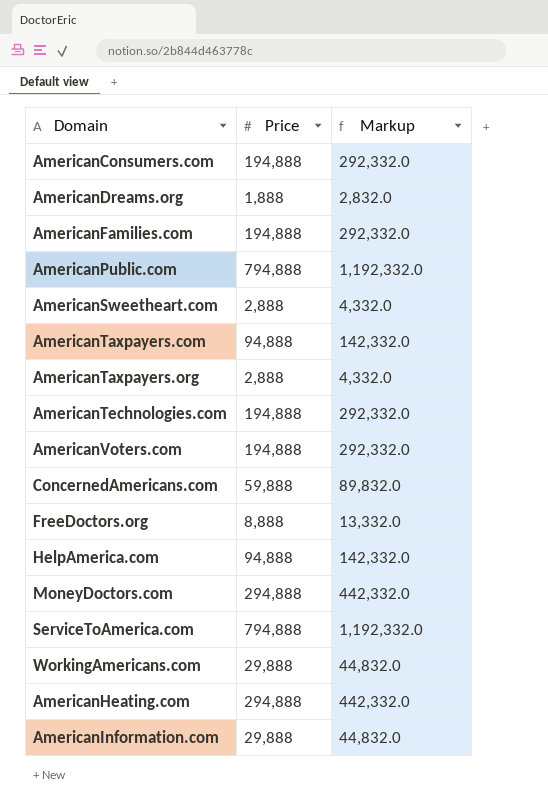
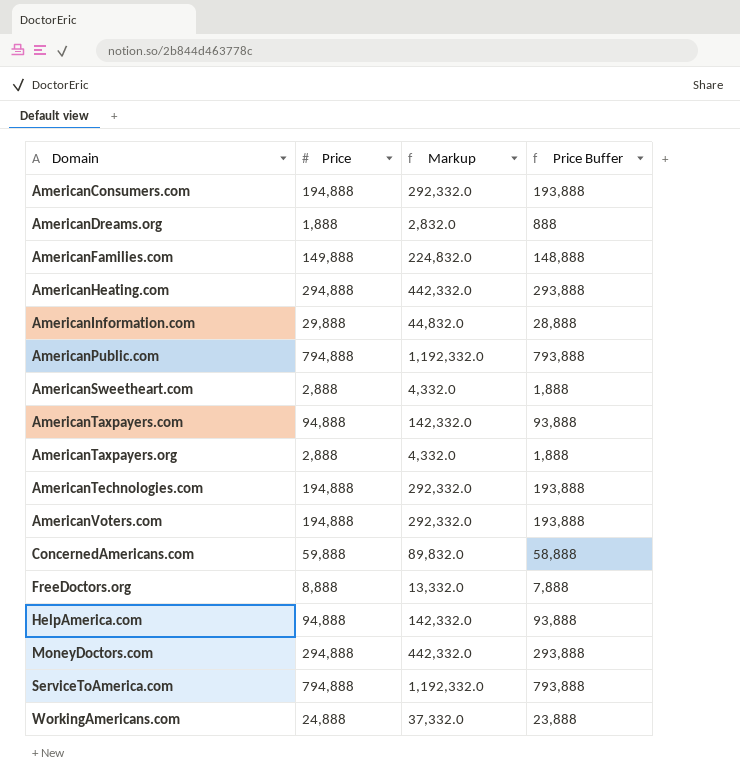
row order: none -> Domain ascending
column Price Buffer | formula: none -> [Price] - 1000
AmericanFamilies.com | Price: 194,888 -> 149,888
AmericanFamilies.com | Markup: 292,332.0 -> 224,832.0
WorkingAmericans.com | Price: 29,888 -> 24,888
WorkingAmericans.com | Markup: 44,832.0 -> 37,332.0

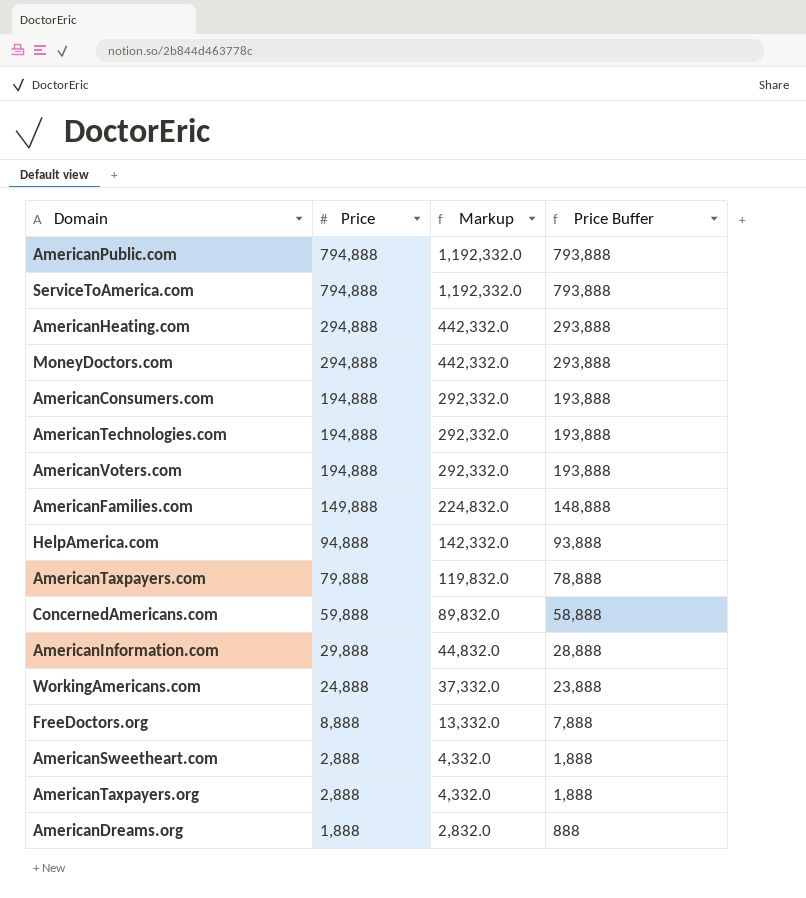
row order: Domain ascending -> Price descending
AmericanTaxpayers.com | Price: 94,888 -> 79,888
AmericanTaxpayers.com | Markup: 142,332.0 -> 119,832.0
AmericanTaxpayers.com | Price Buffer: 93,888 -> 78,888

